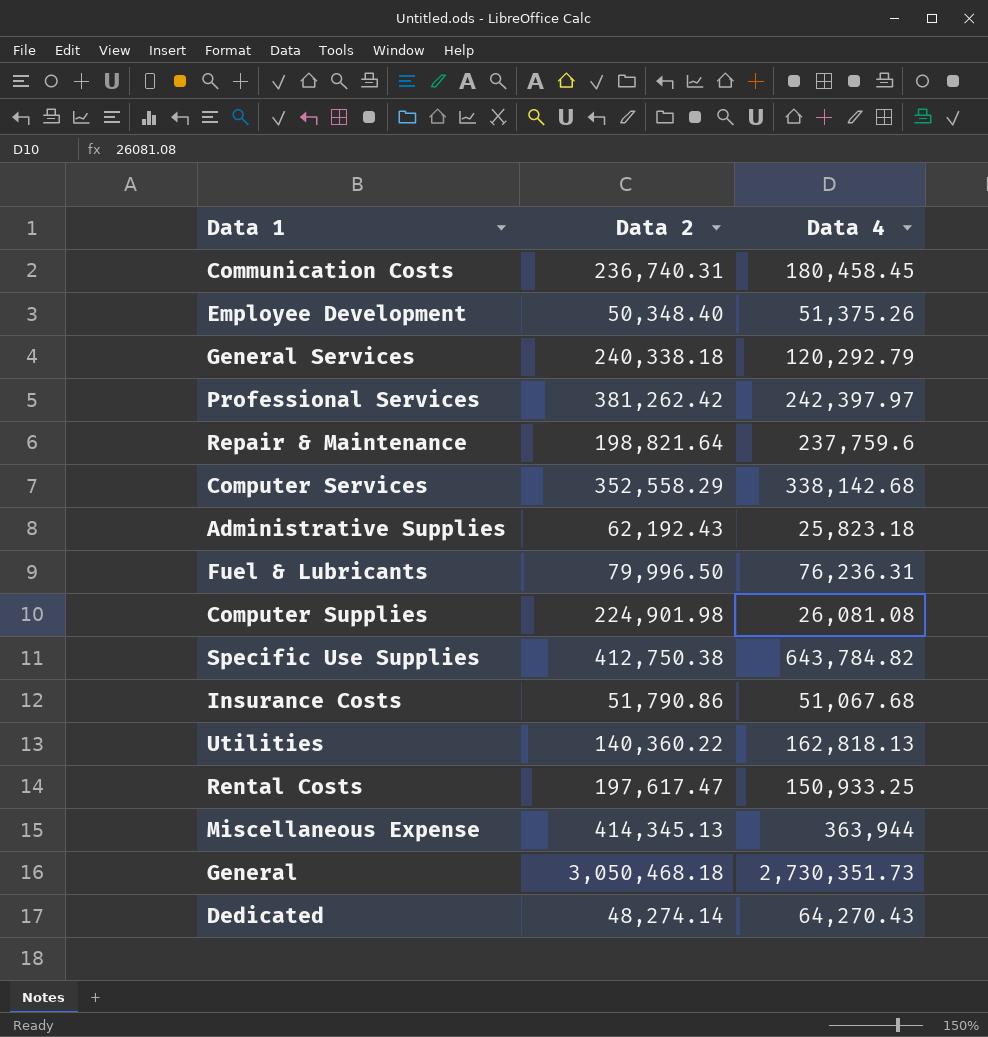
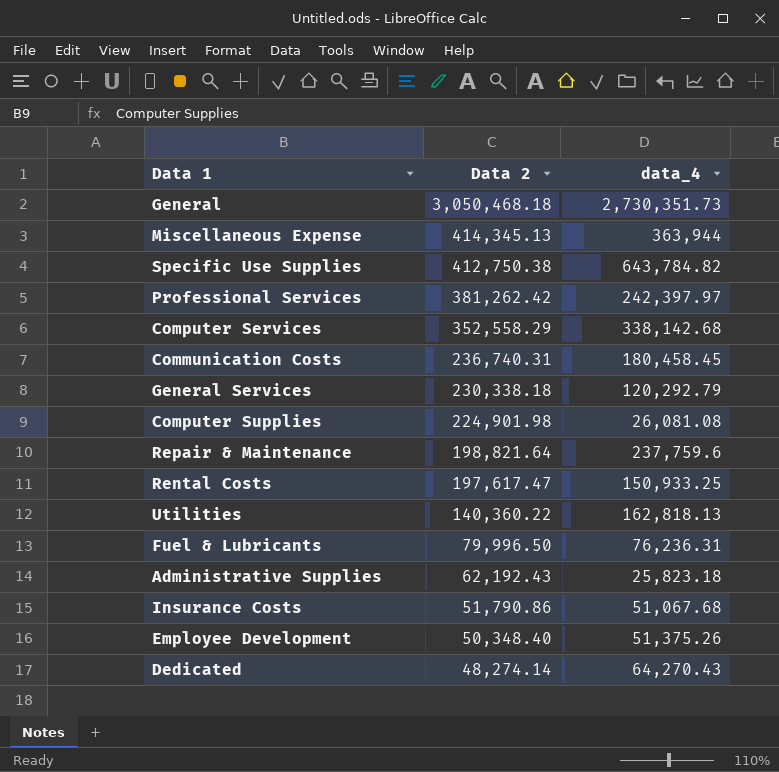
row order: none -> Data 2 descending
column name: Data 4 -> data_4
General Services | Data 2: 240,338.18 -> 230,338.18

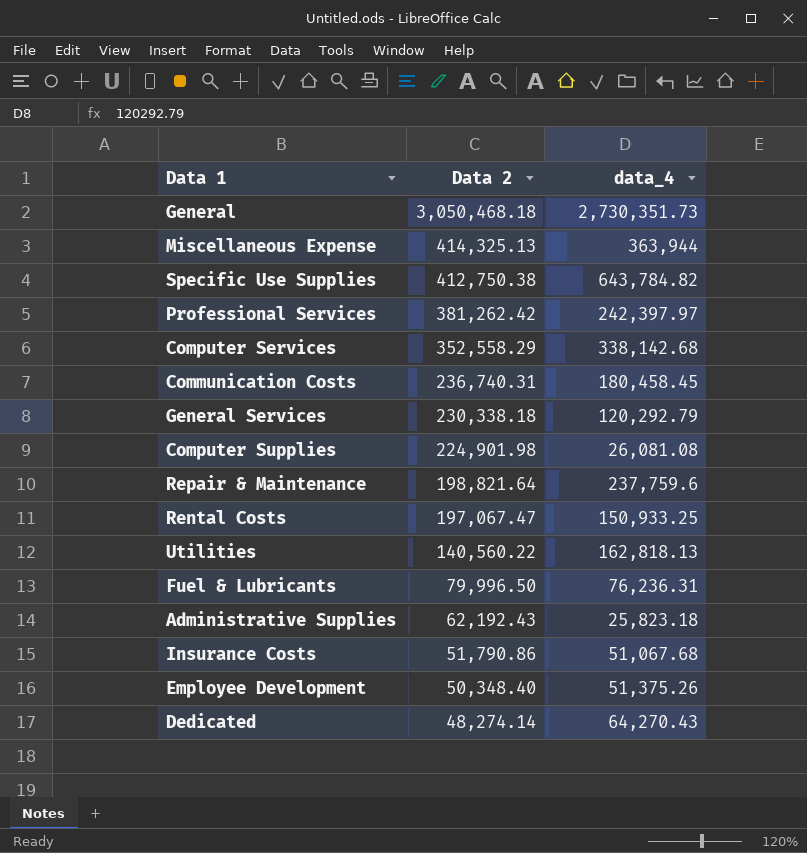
Miscellaneous Expense | Data 2: 414,345.13 -> 414,325.13
Rental Costs | Data 2: 197,617.47 -> 197,067.47
Utilities | Data 2: 140,360.22 -> 140,560.22

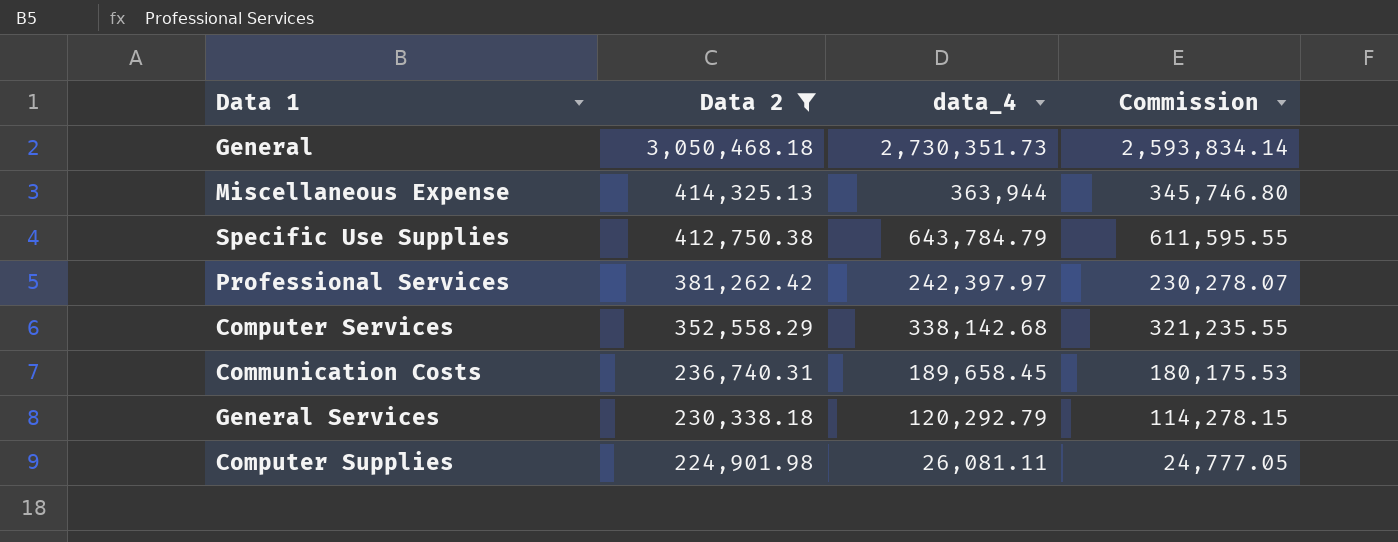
filter: none -> Data 2 >= 224,901.98
column Commission | formula: none -> [data_4] * 0.95
Specific Use Supplies | data_4: 643,784.82 -> 643,784.79
Communication Costs | data_4: 180,458.45 -> 189,658.45
Computer Supplies | data_4: 26,081.08 -> 26,081.11

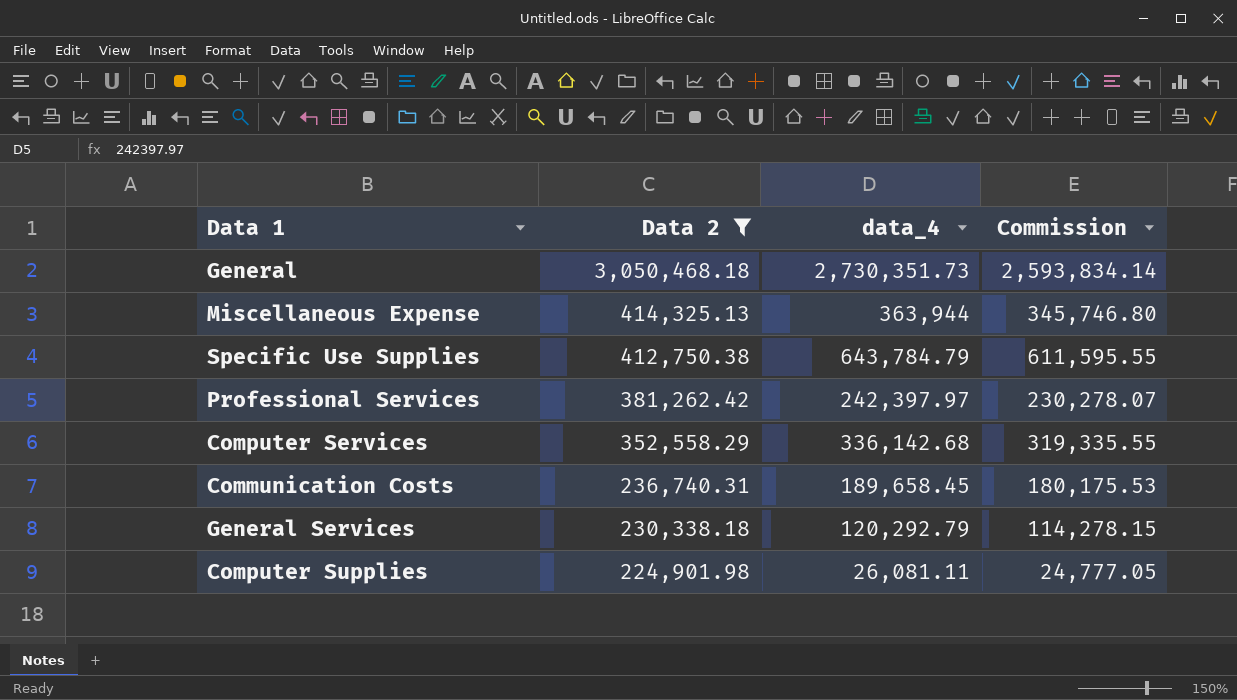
Computer Services | data_4: 338,142.68 -> 336,142.68
Computer Services | Commission: 321,235.55 -> 319,335.55

